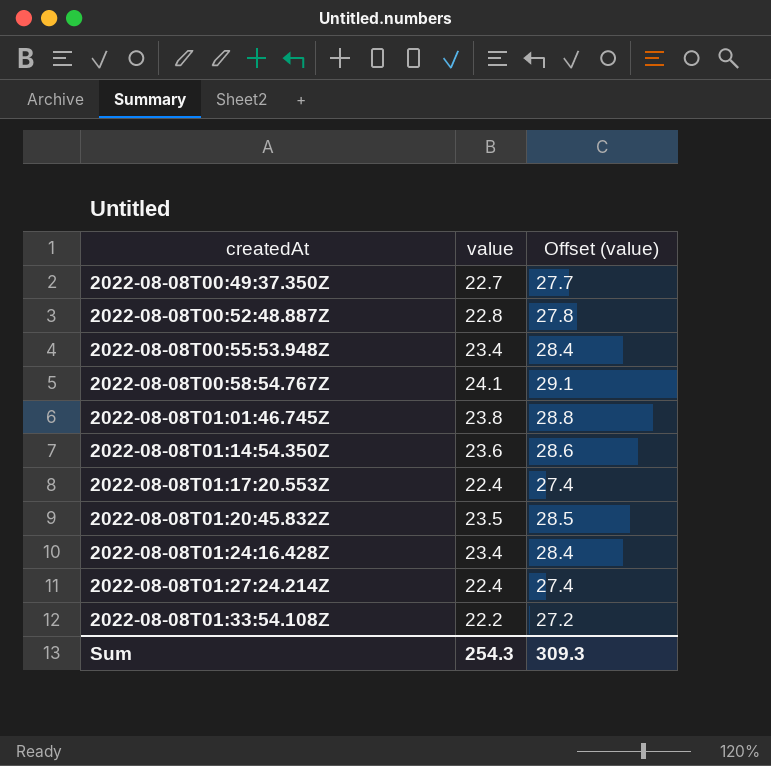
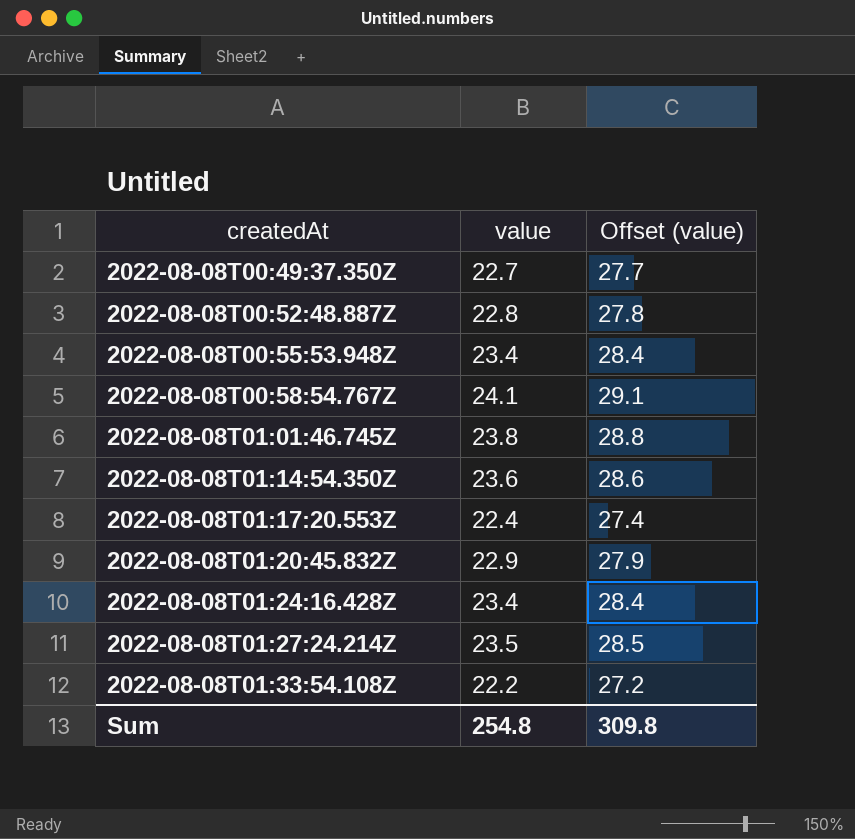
2022-08-08T01:20:45.832Z | value: 23.5 -> 22.9
2022-08-08T01:20:45.832Z | Offset (value): 28.5 -> 27.9
2022-08-08T01:27:24.214Z | value: 22.4 -> 23.5
2022-08-08T01:27:24.214Z | Offset (value): 27.4 -> 28.5
Sum | value: 254.3 -> 254.8
Sum | Offset (value): 309.3 -> 309.8

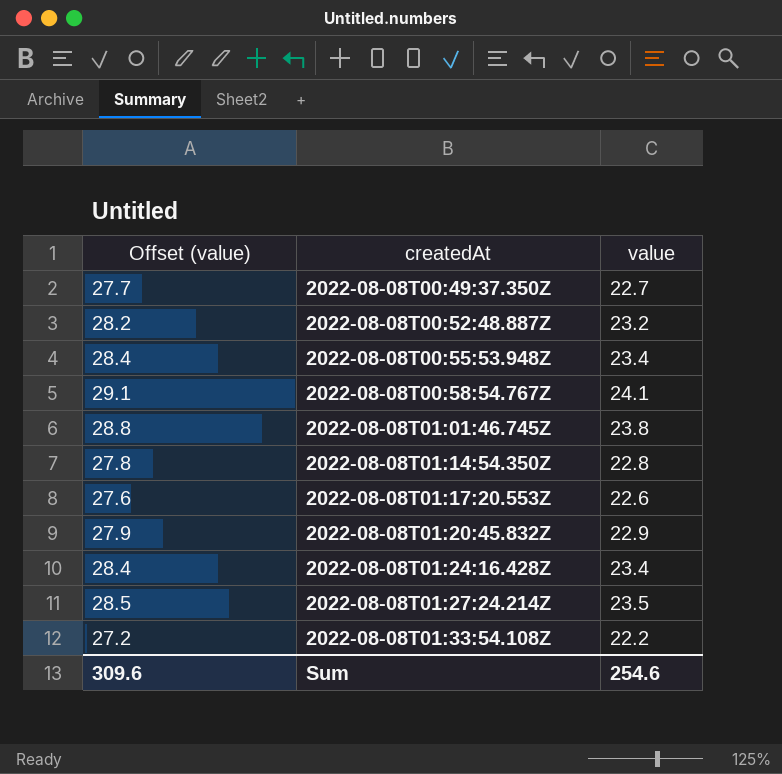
column Offset (value) | position: 3 -> 1
2022-08-08T00:52:48.887Z | Offset (value): 27.8 -> 28.2
2022-08-08T00:52:48.887Z | value: 22.8 -> 23.2
2022-08-08T01:14:54.350Z | Offset (value): 28.6 -> 27.8
2022-08-08T01:14:54.350Z | value: 23.6 -> 22.8
2022-08-08T01:17:20.553Z | Offset (value): 27.4 -> 27.6
2022-08-08T01:17:20.553Z | value: 22.4 -> 22.6
Sum | Offset (value): 309.8 -> 309.6
Sum | value: 254.8 -> 254.6

